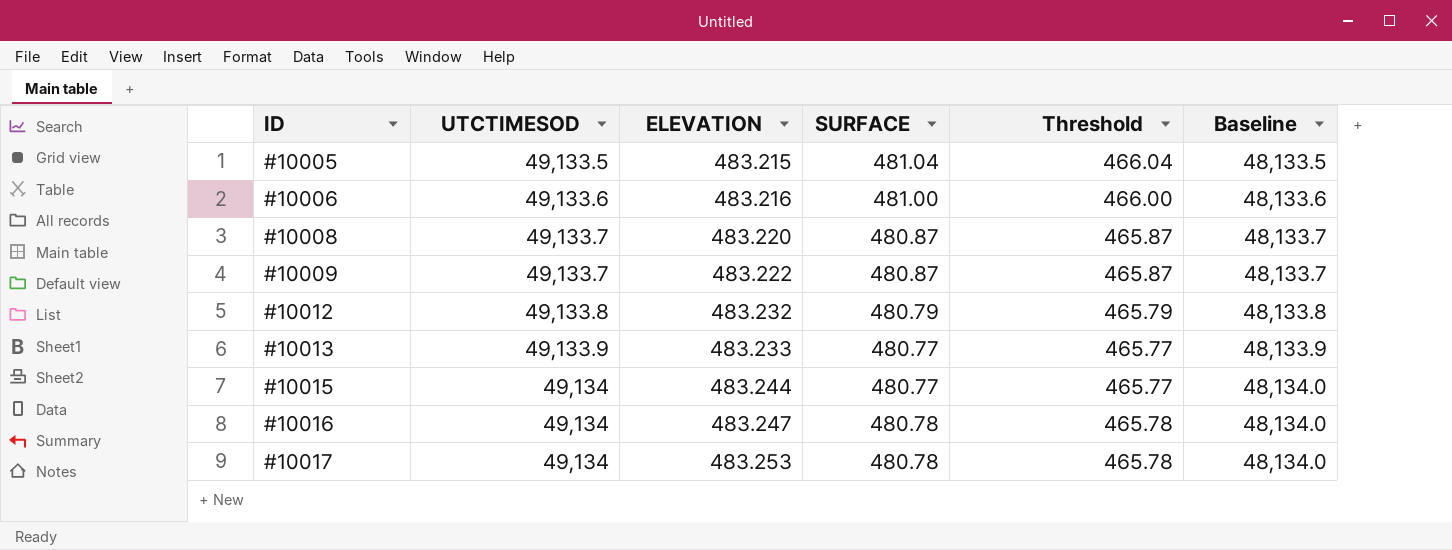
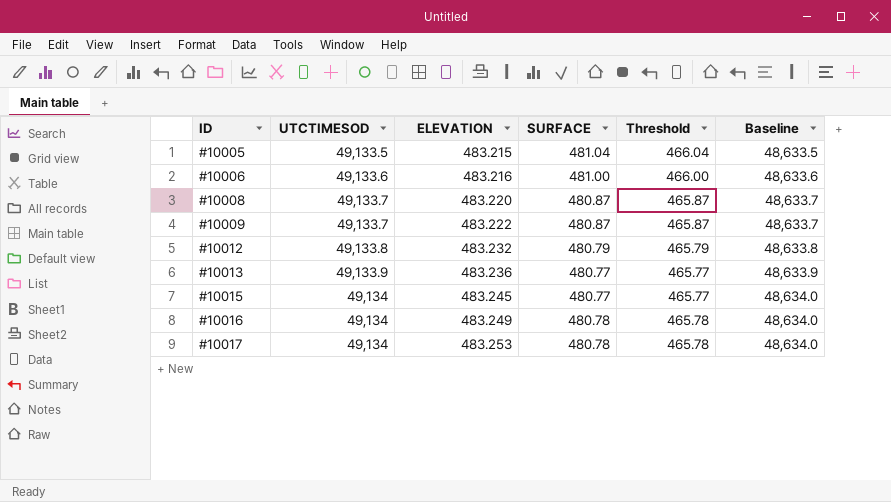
column Baseline | formula: [UTCTIMESOD] - 1000 -> [UTCTIMESOD] - 500
#10013 | ELEVATION: 483.233 -> 483.236
#10015 | ELEVATION: 483.244 -> 483.245
#10016 | ELEVATION: 483.247 -> 483.249

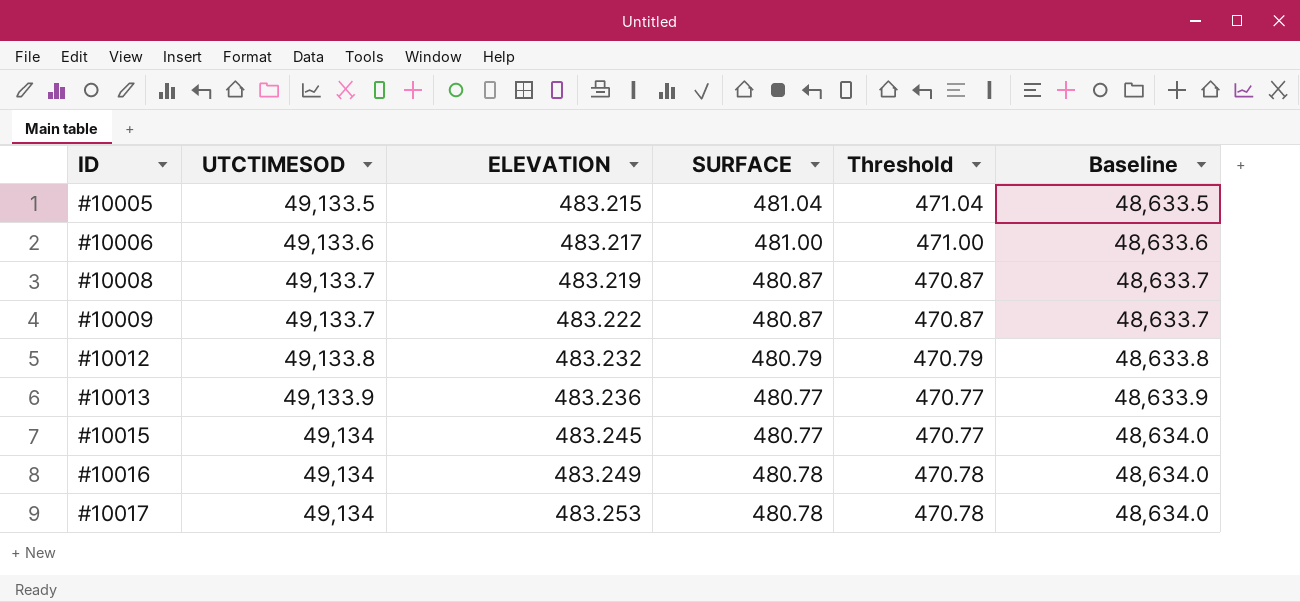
column Threshold | formula: [SURFACE] - 15 -> [SURFACE] - 10
#10006 | ELEVATION: 483.216 -> 483.217
#10008 | ELEVATION: 483.220 -> 483.219

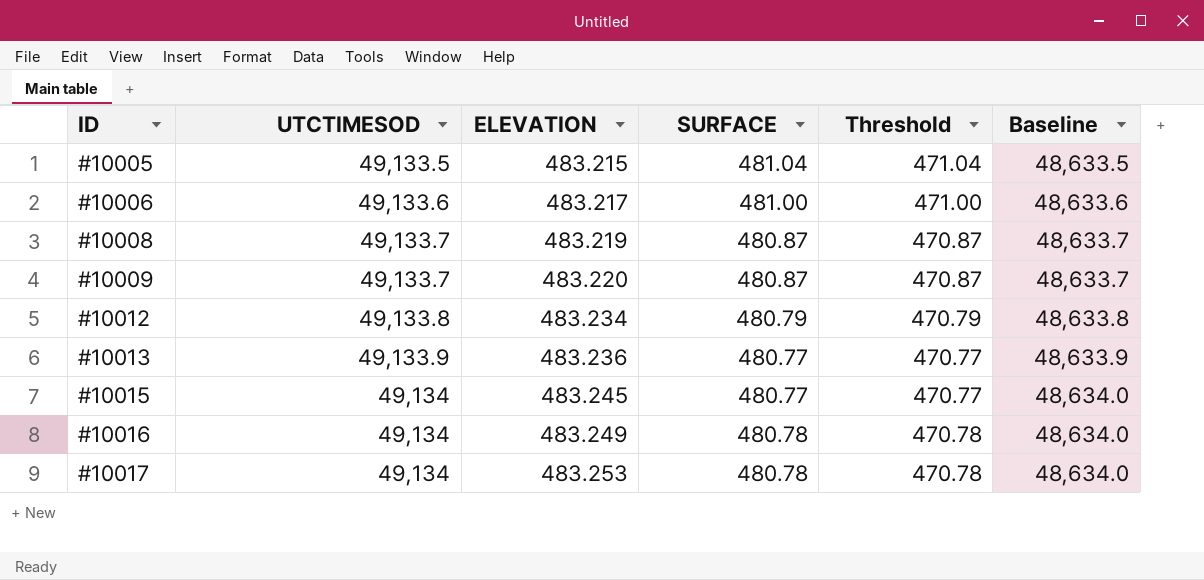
#10009 | ELEVATION: 483.222 -> 483.220
#10012 | ELEVATION: 483.232 -> 483.234

